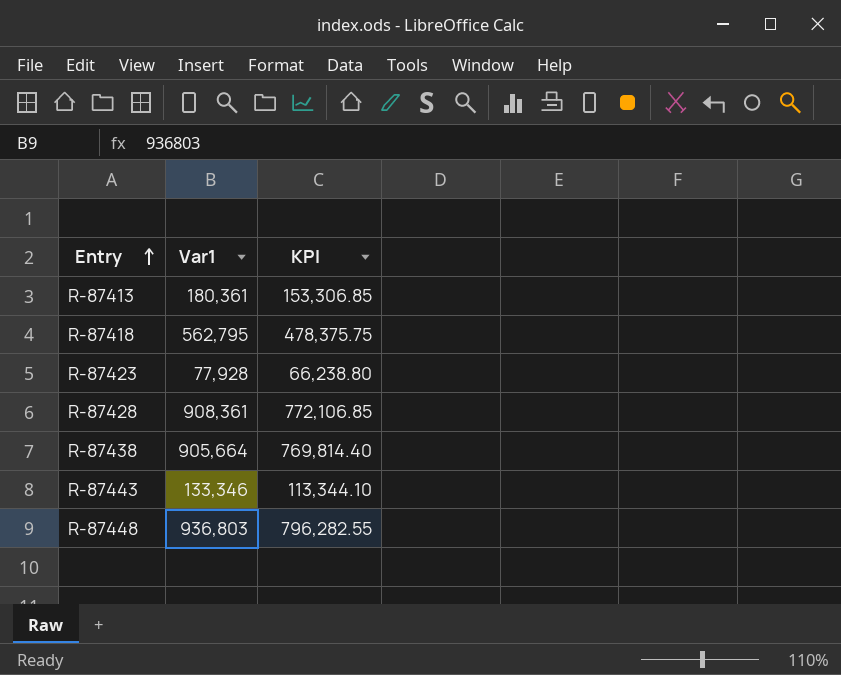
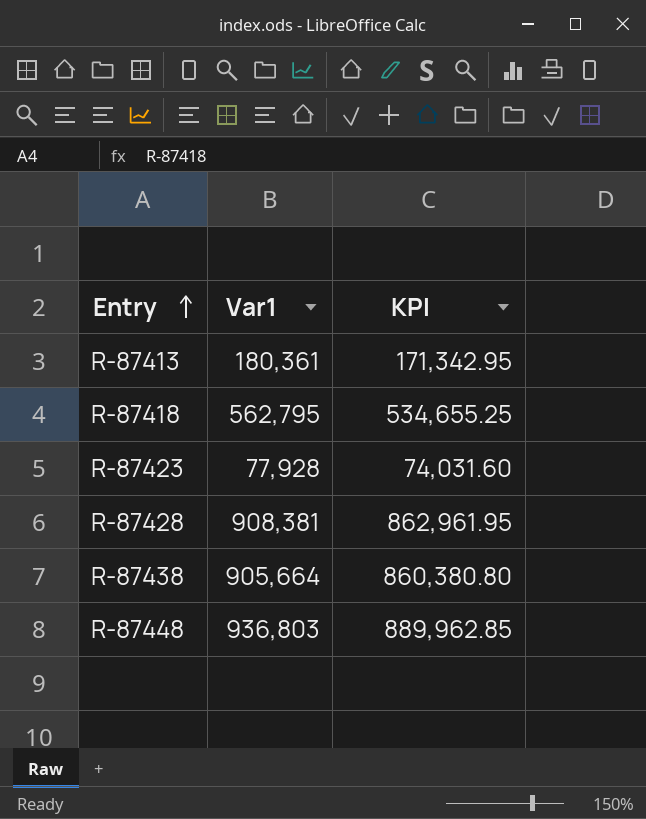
column KPI | formula: [Var1] * 0.85 -> [Var1] * 0.95
row R-87443: 133,346 | 113,344.10 -> none
R-87428 | Var1: 908,361 -> 908,381

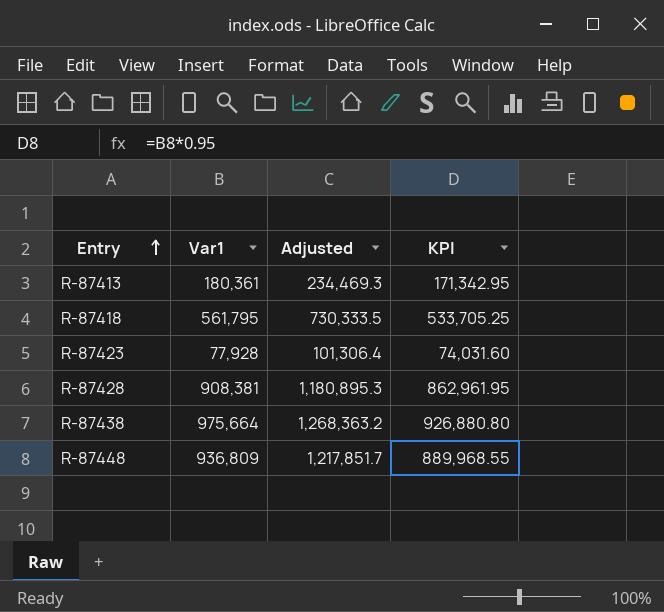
column Adjusted | formula: none -> [Var1] * 1.3
R-87418 | Var1: 562,795 -> 561,795
R-87418 | KPI: 534,655.25 -> 533,705.25
R-87438 | Var1: 905,664 -> 975,664
R-87438 | KPI: 860,380.80 -> 926,880.80
R-87448 | Var1: 936,803 -> 936,809
R-87448 | KPI: 889,962.85 -> 889,968.55

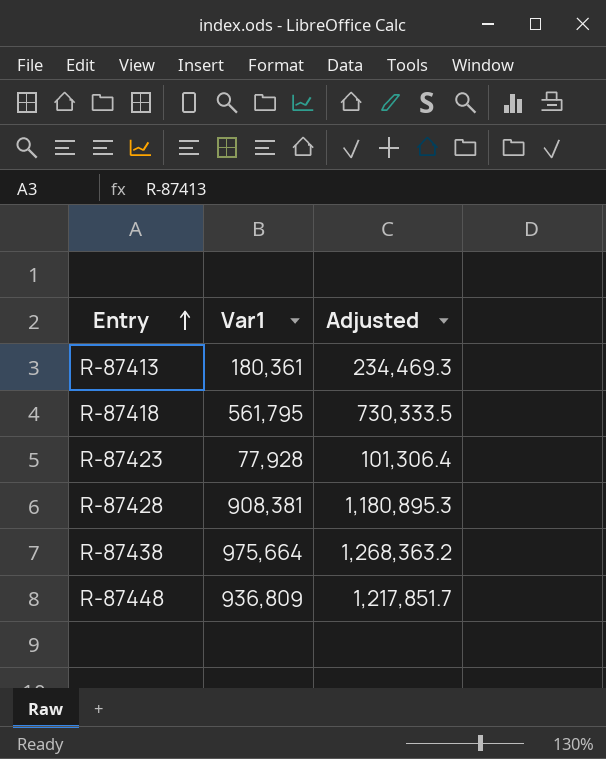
column KPI | formula: [Var1] * 0.95 -> none

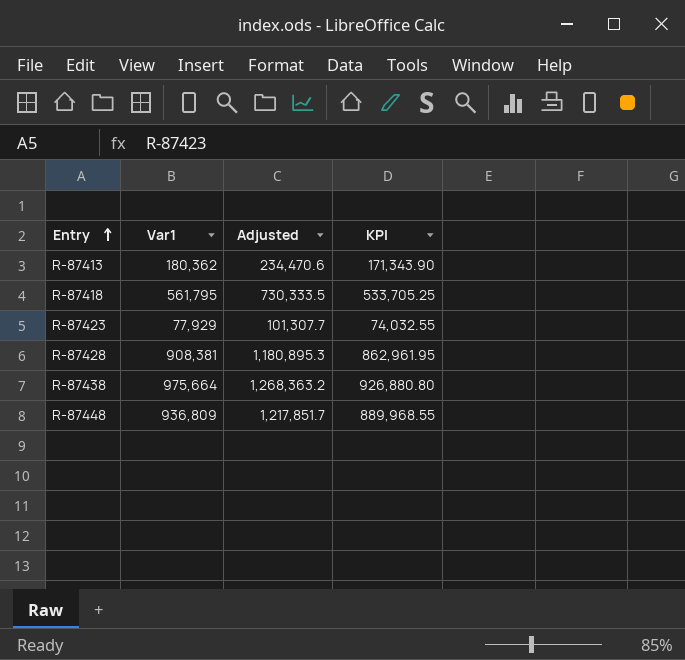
column KPI | formula: none -> [Var1] * 0.95
R-87413 | Var1: 180,361 -> 180,362
R-87413 | Adjusted: 234,469.3 -> 234,470.6
R-87423 | Var1: 77,928 -> 77,929
R-87423 | Adjusted: 101,306.4 -> 101,307.7

